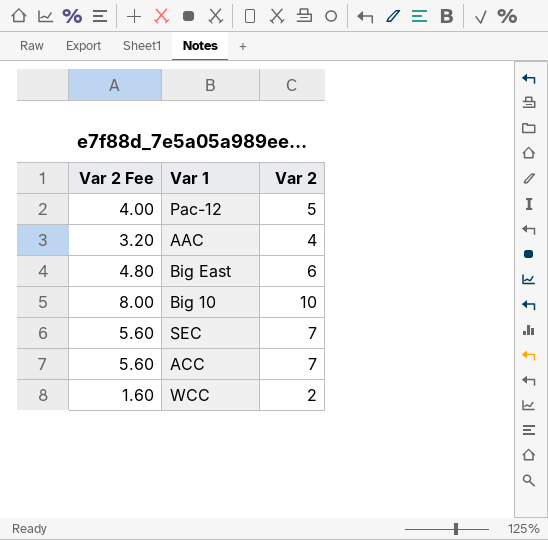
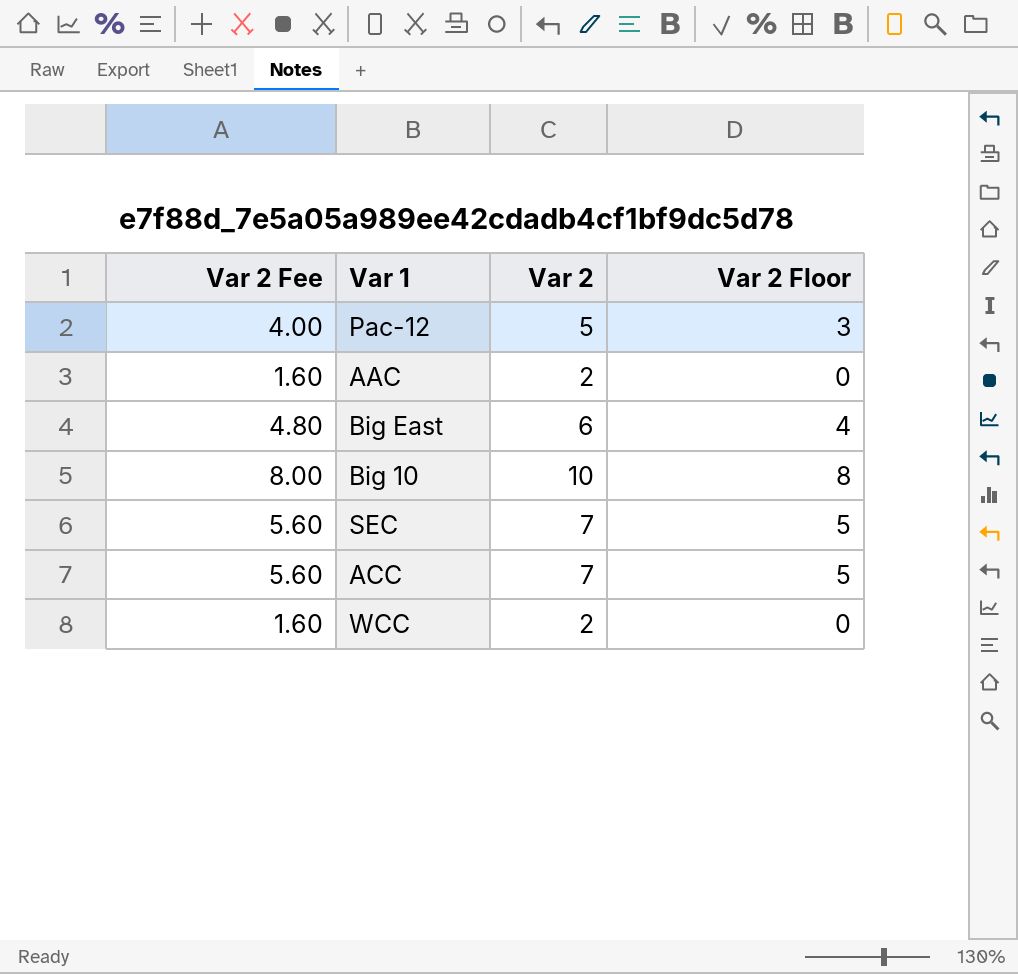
column Var 2 Floor | formula: none -> [Var 2] - 2
AAC | Var 2 Fee: 3.20 -> 1.60
AAC | Var 2: 4 -> 2

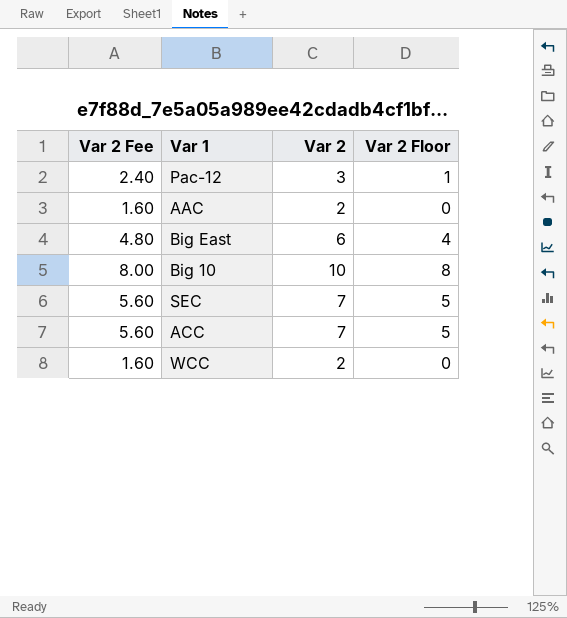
Pac-12 | Var 2 Fee: 4.00 -> 2.40
Pac-12 | Var 2: 5 -> 3
Pac-12 | Var 2 Floor: 3 -> 1

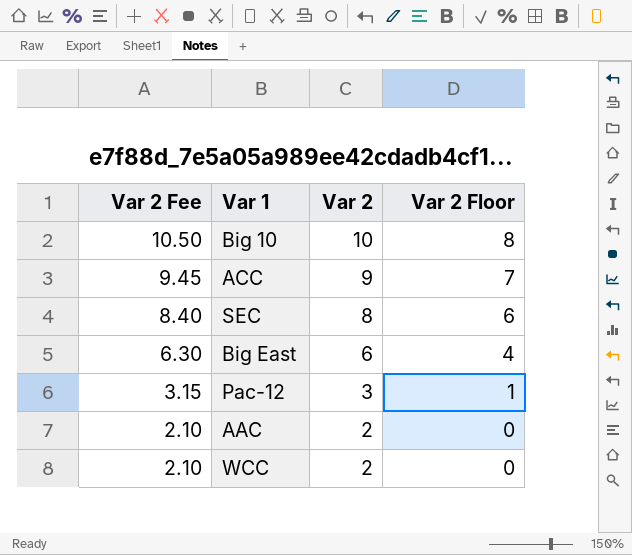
row order: none -> Var 2 Fee descending
column Var 2 Fee | formula: [Var 2] * 0.8 -> [Var 2] * 1.05
ACC | Var 2: 7 -> 9
ACC | Var 2 Floor: 5 -> 7
SEC | Var 2: 7 -> 8
SEC | Var 2 Floor: 5 -> 6

